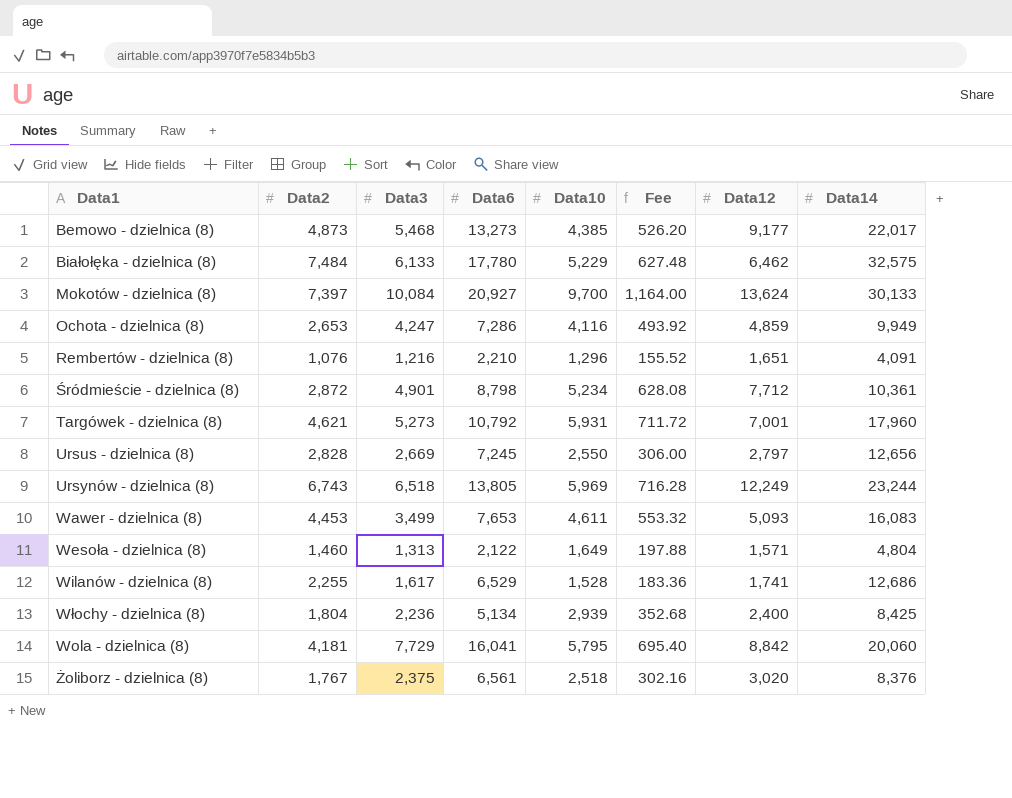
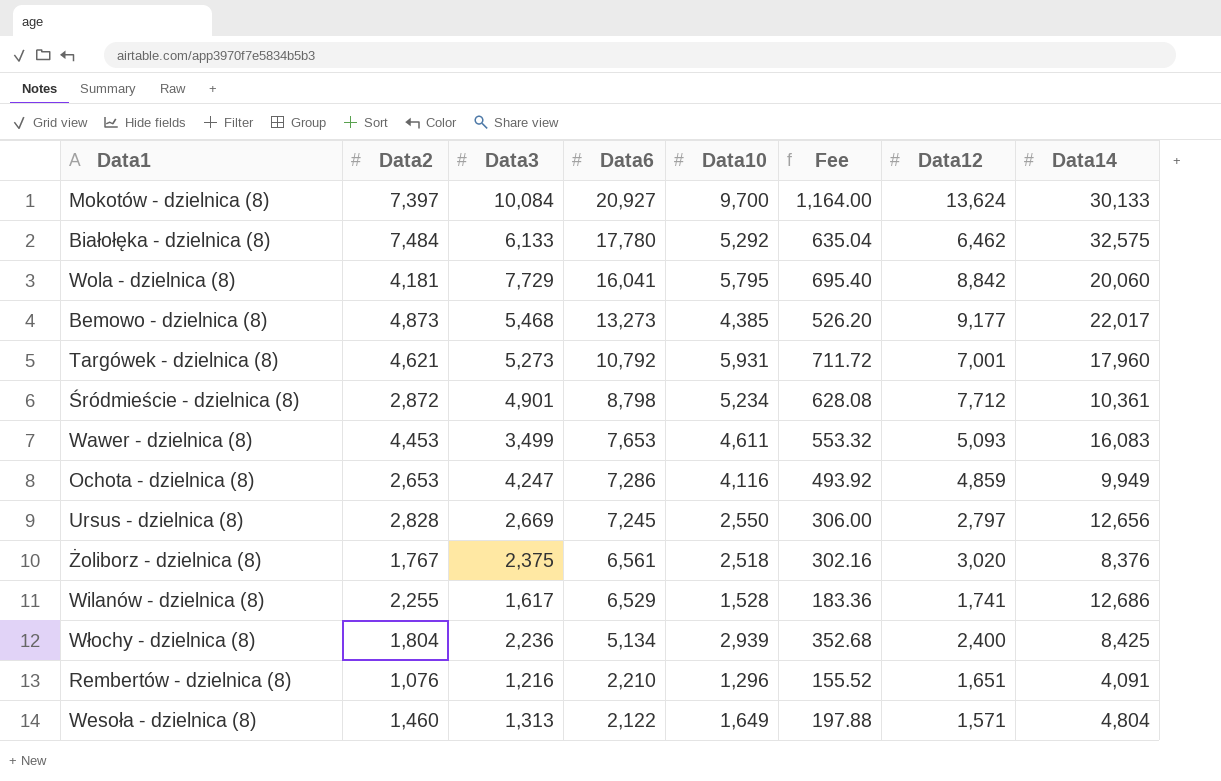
row order: none -> Data6 descending
row Ursynów - dzielnica (8): 6,743 | 6,518 | 13,805 | 5,969 | 716.28 | 12,249 | 23,244 -> none
Białołęka - dzielnica (8) | Data10: 5,229 -> 5,292
Białołęka - dzielnica (8) | Fee: 627.48 -> 635.04

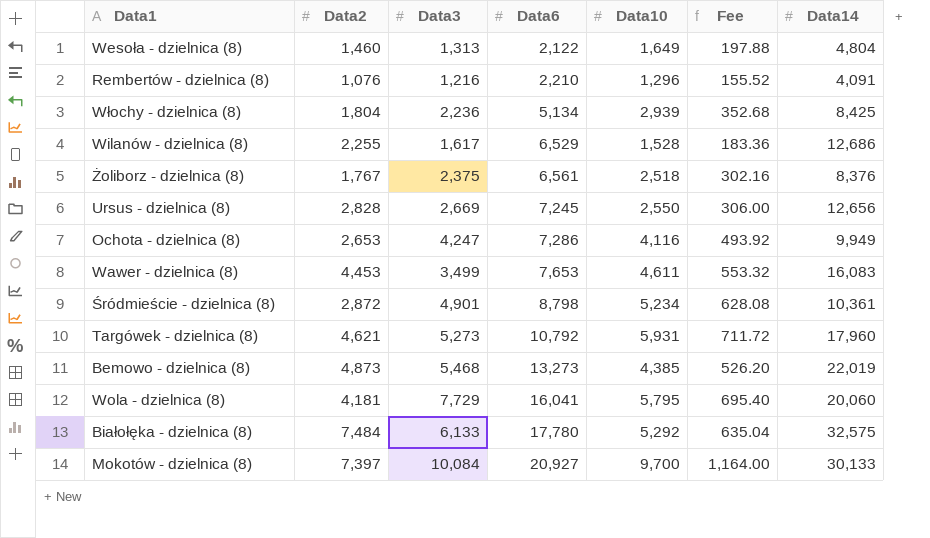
row order: Data6 descending -> Data6 ascending
column Data12 | position: 7 -> none
Bemowo - dzielnica (8) | Data14: 22,017 -> 22,019

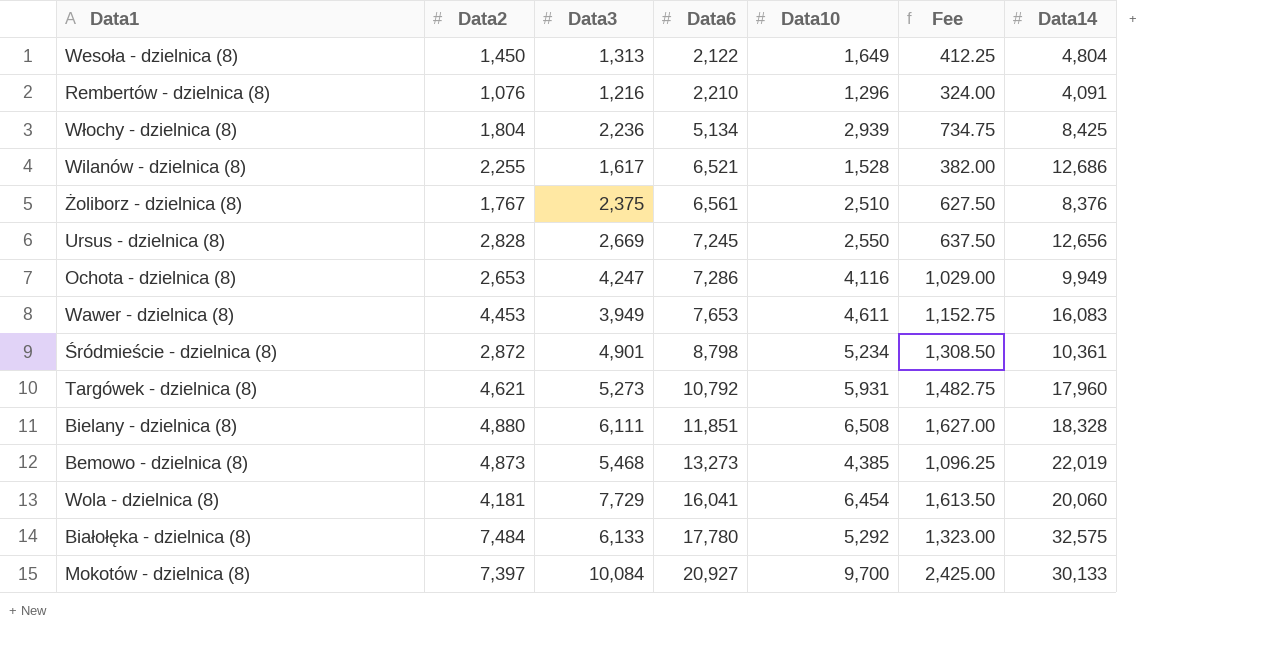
column Fee | formula: [Data10] * 0.12 -> [Data10] * 0.25
Wesoła - dzielnica (8) | Data2: 1,460 -> 1,450
Wilanów - dzielnica (8) | Data6: 6,529 -> 6,521
Żoliborz - dzielnica (8) | Data10: 2,518 -> 2,510
Wawer - dzielnica (8) | Data3: 3,499 -> 3,949
row Bielany - dzielnica (8): none -> 4,880 | 6,111 | 11,851 | 6,508 | 1,627.00 | 18,328
Wola - dzielnica (8) | Data10: 5,795 -> 6,454

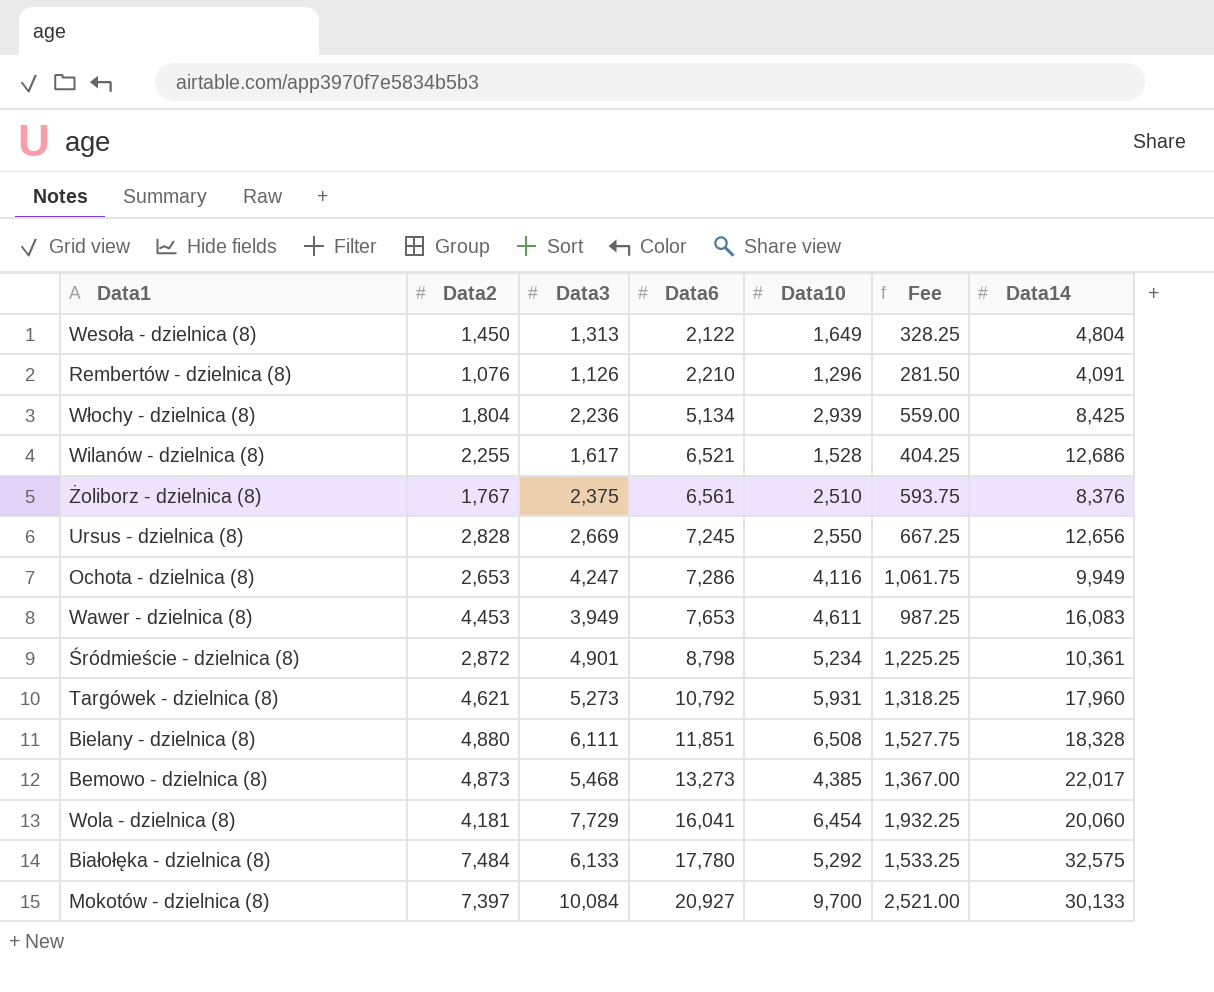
column Fee | formula: [Data10] * 0.25 -> [Data3] * 0.25
Rembertów - dzielnica (8) | Data3: 1,216 -> 1,126
Bemowo - dzielnica (8) | Data14: 22,019 -> 22,017

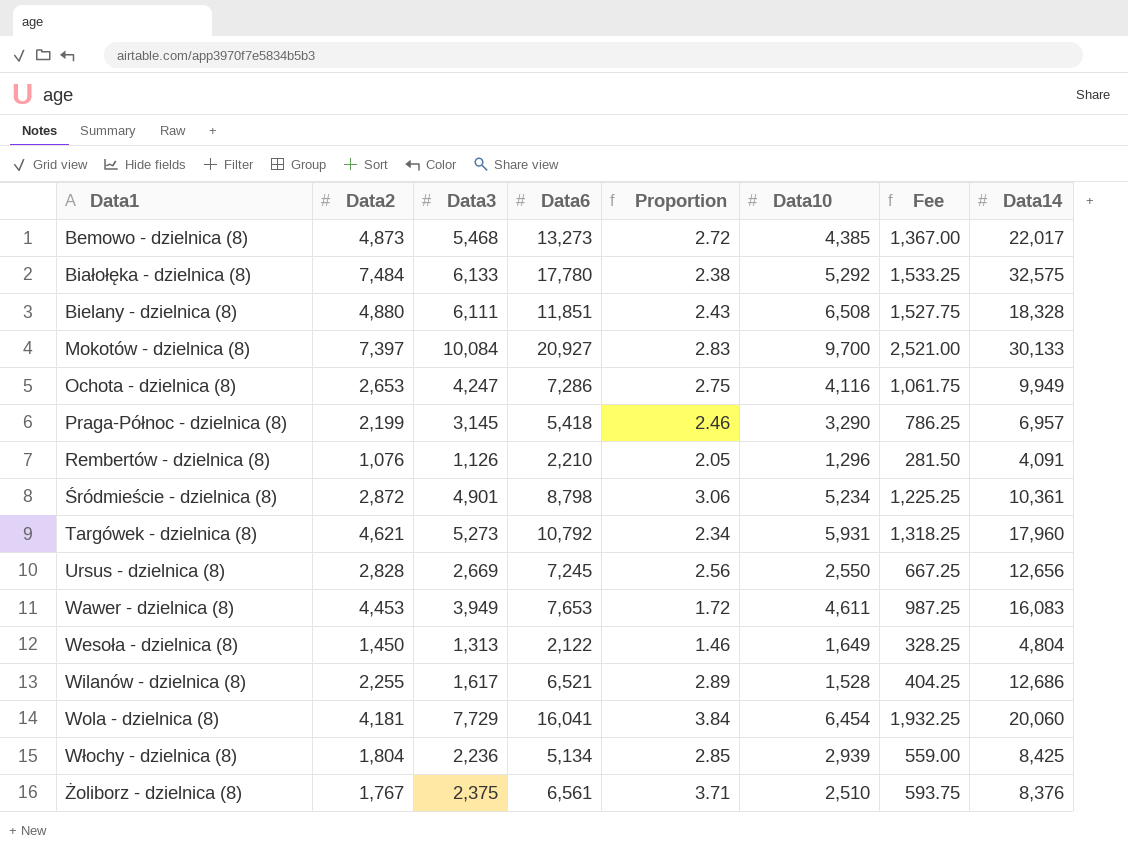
row order: Data6 ascending -> Data1 ascending
column Proportion | formula: none -> [Data6] / [Data2]
row Praga-Północ - dzielnica (8): none -> 2,199 | 3,145 | 5,418 | 2.46 | 3,290 | 786.25 | 6,957

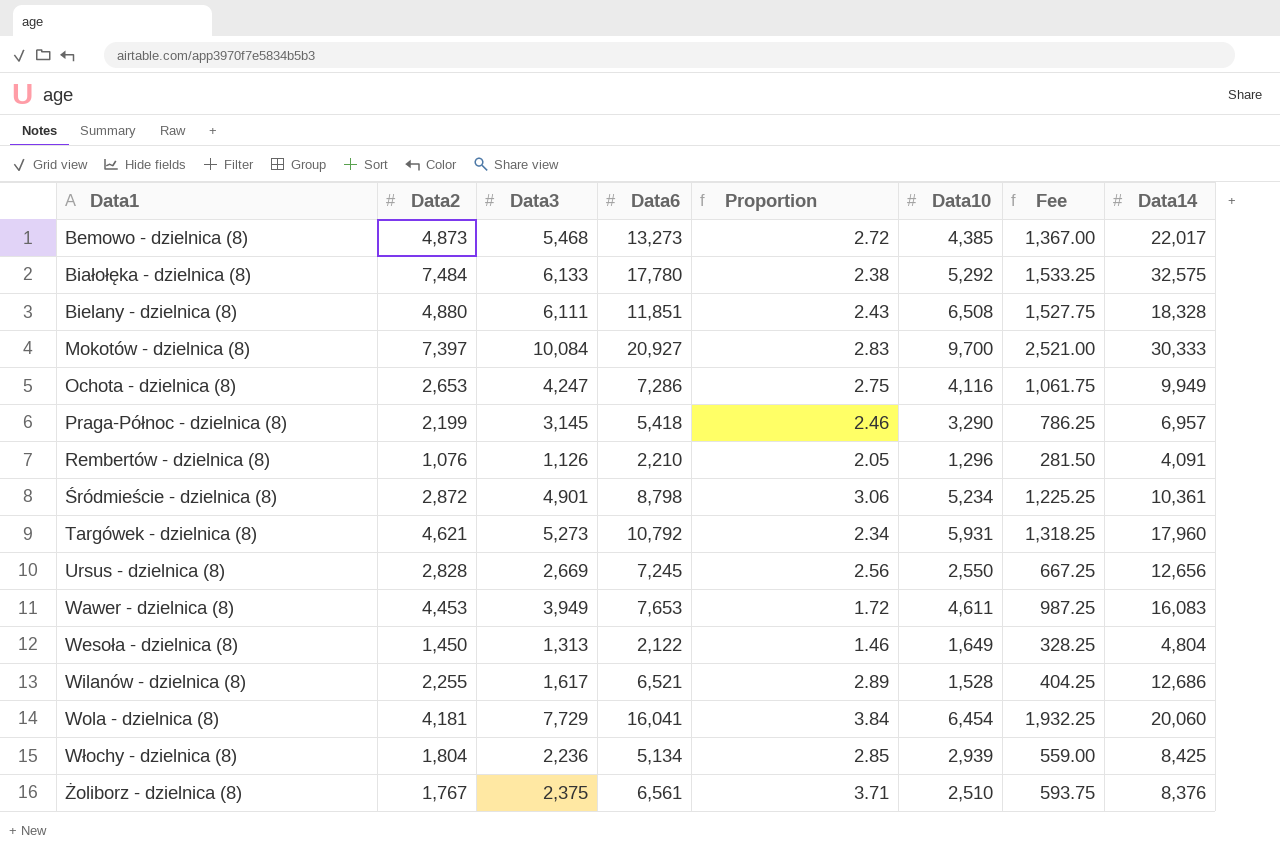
Mokotów - dzielnica (8) | Data14: 30,133 -> 30,333

